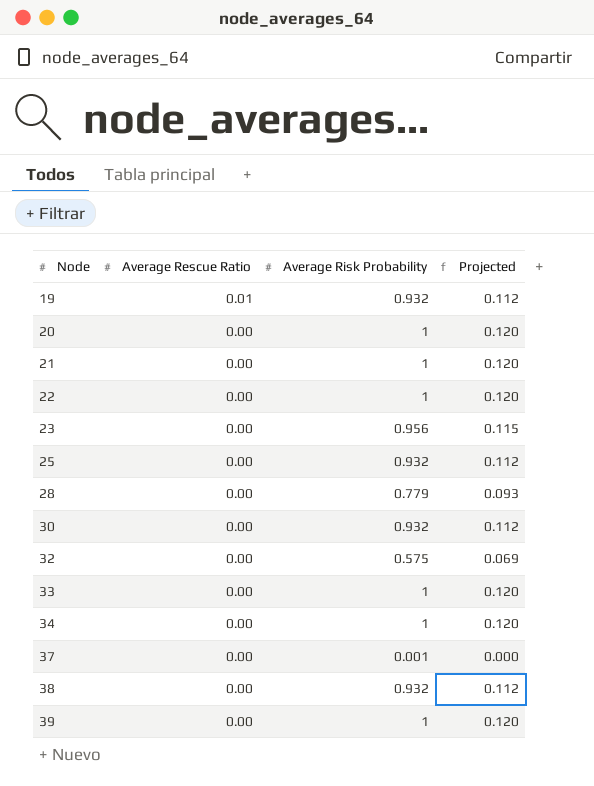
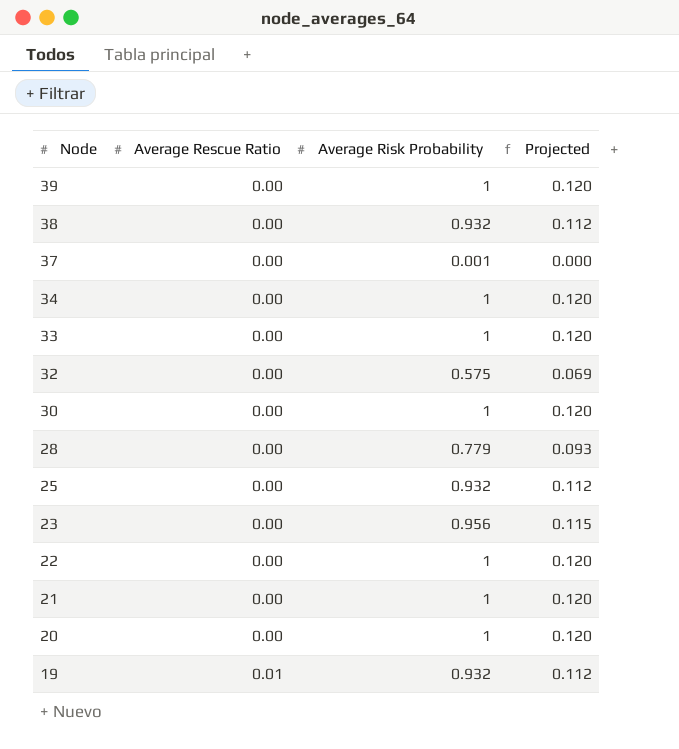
row order: Node ascending -> Node descending
30 | Average Risk Probability: 0.932 -> 1
30 | Projected: 0.112 -> 0.120

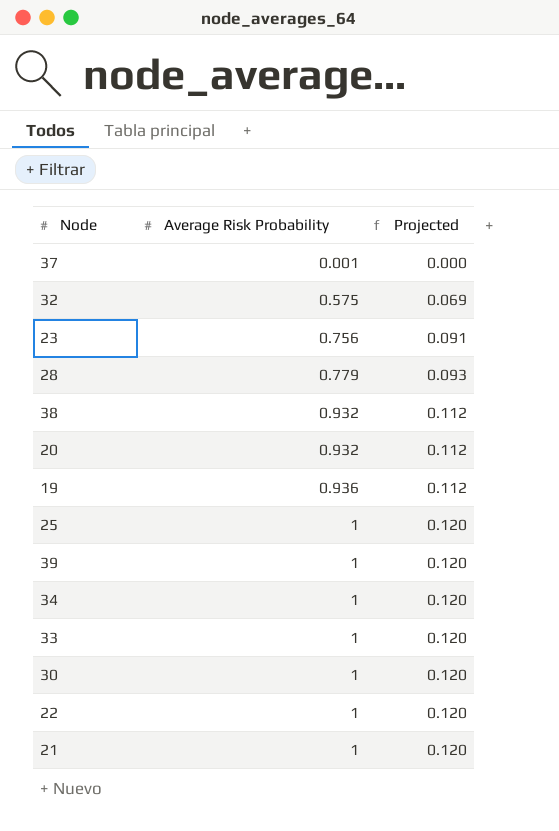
row order: Node descending -> Average Risk Probability ascending
column Average Rescue Ratio | position: 2 -> none
23 | Average Risk Probability: 0.956 -> 0.756
23 | Projected: 0.115 -> 0.091
20 | Average Risk Probability: 1 -> 0.932
20 | Projected: 0.120 -> 0.112
19 | Average Risk Probability: 0.932 -> 0.936
25 | Average Risk Probability: 0.932 -> 1
25 | Projected: 0.112 -> 0.120

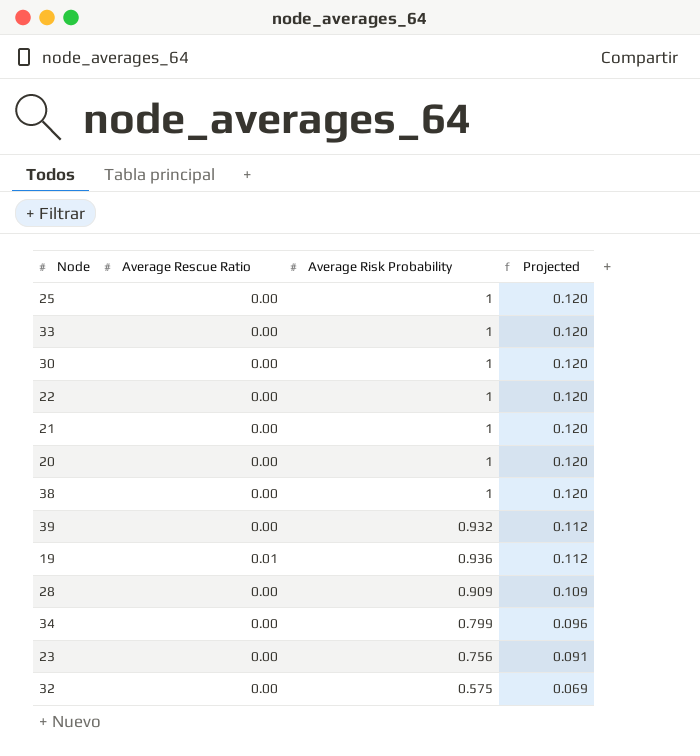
row order: Average Risk Probability ascending -> Projected descending
column Average Rescue Ratio | position: none -> 2
row 37: 0.001 | 0.000 -> none
20 | Average Risk Probability: 0.932 -> 1
20 | Projected: 0.112 -> 0.120
38 | Average Risk Probability: 0.932 -> 1
38 | Projected: 0.112 -> 0.120
39 | Average Risk Probability: 1 -> 0.932
39 | Projected: 0.120 -> 0.112
28 | Average Risk Probability: 0.779 -> 0.909
28 | Projected: 0.093 -> 0.109
34 | Average Risk Probability: 1 -> 0.799
34 | Projected: 0.120 -> 0.096

